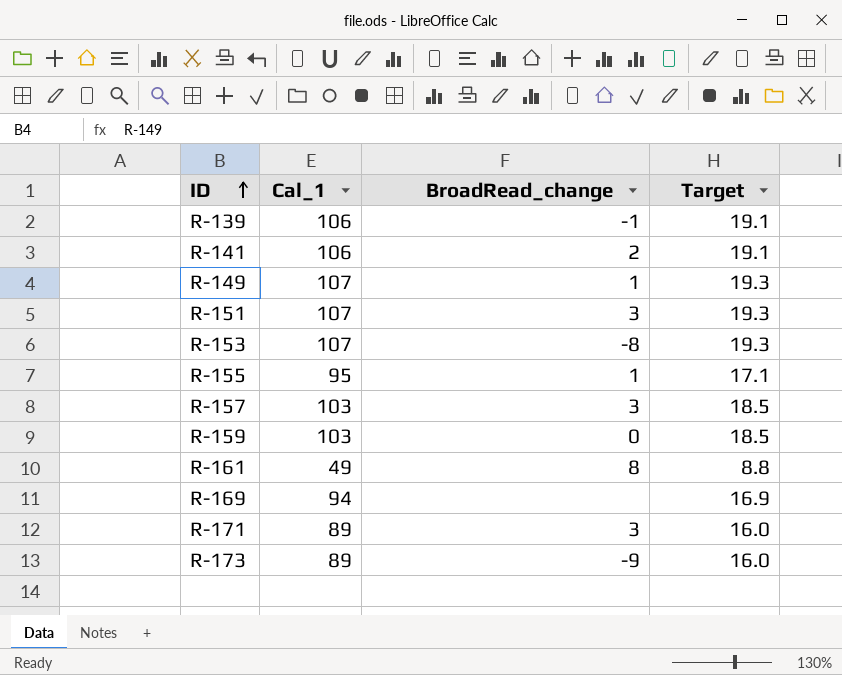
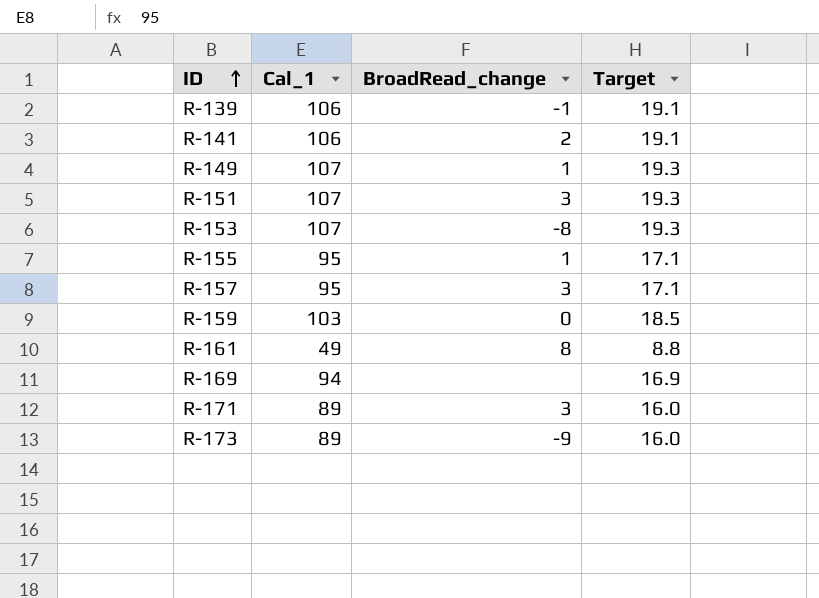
R-157 | Cal_1: 103 -> 95
R-157 | Target: 18.5 -> 17.1

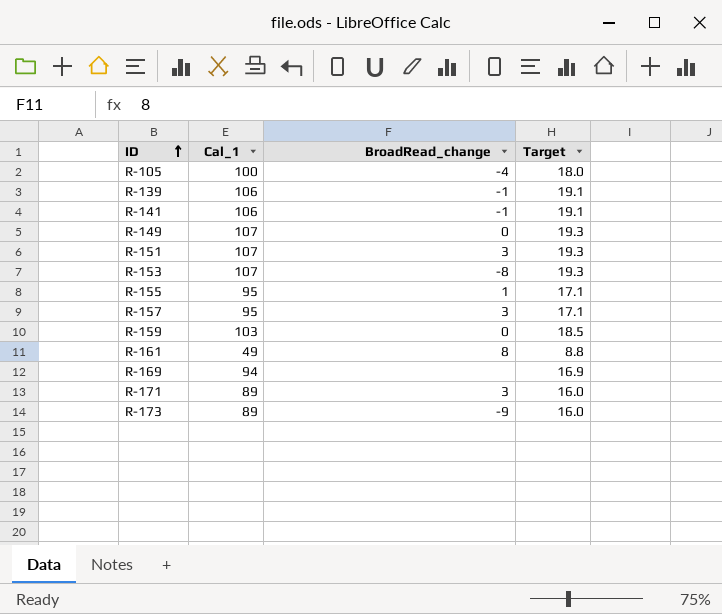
row R-105: none -> 100 | -4 | 18.0
R-141 | BroadRead_change: 2 -> -1
R-149 | BroadRead_change: 1 -> 0

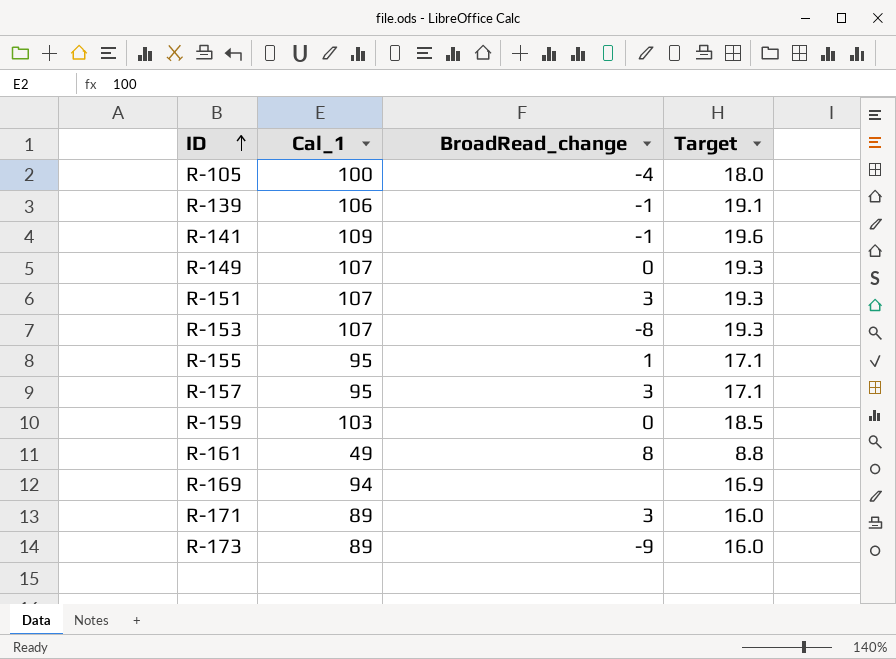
R-141 | Cal_1: 106 -> 109
R-141 | Target: 19.1 -> 19.6

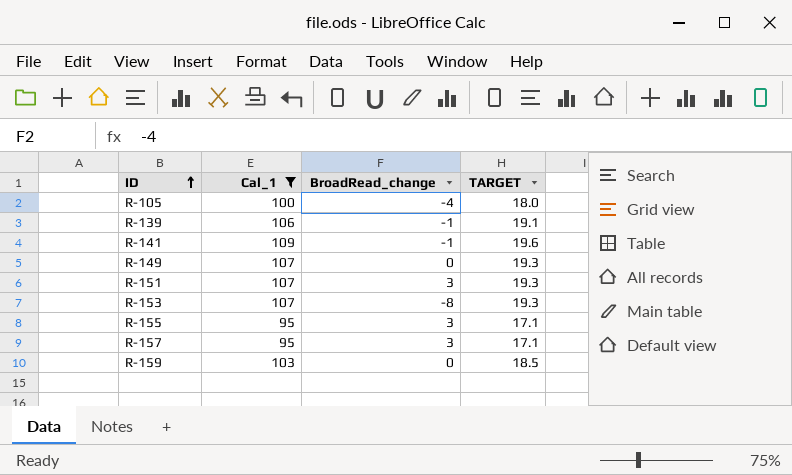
filter: none -> Cal_1 >= 95
column name: Target -> TARGET
R-155 | BroadRead_change: 1 -> 3

